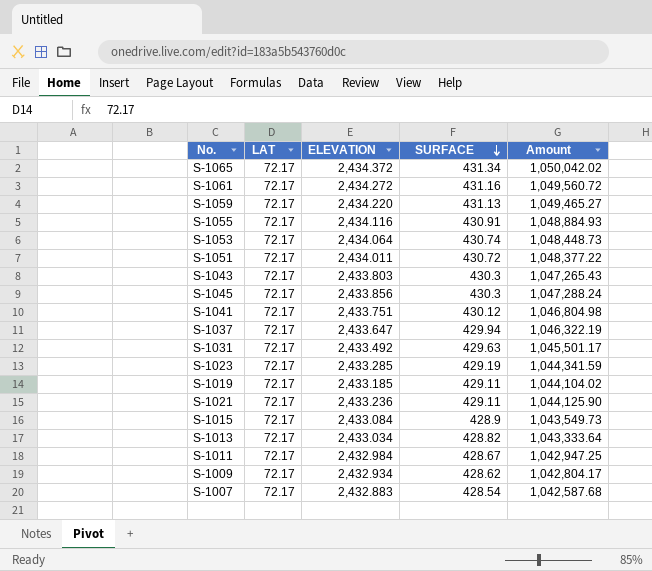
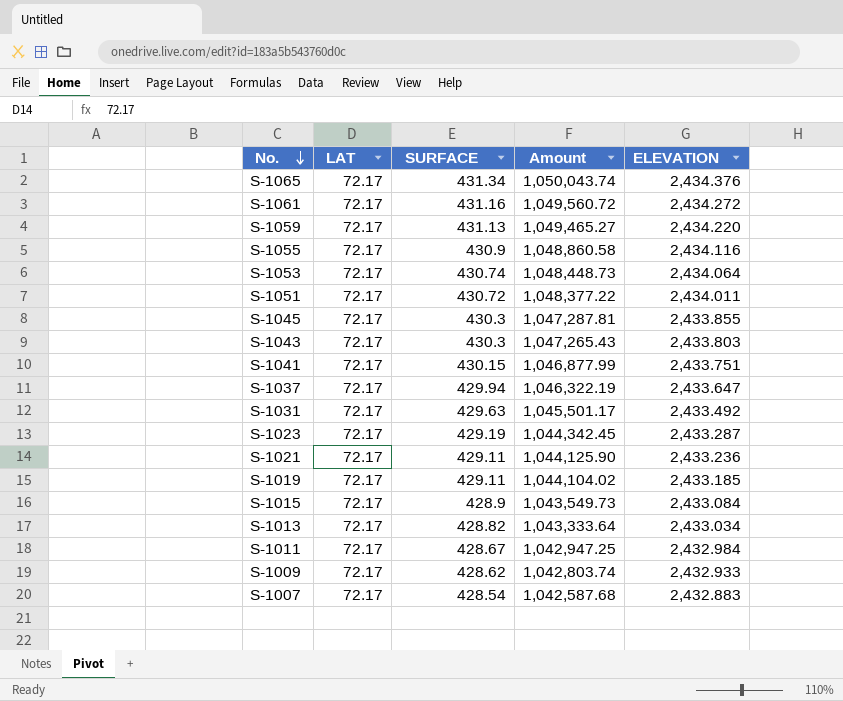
row order: SURFACE descending -> No. descending
column ELEVATION | position: 3 -> 5
S-1065 | Amount: 1,050,042.02 -> 1,050,043.74
S-1065 | ELEVATION: 2,434.372 -> 2,434.376
S-1055 | SURFACE: 430.91 -> 430.9
S-1055 | Amount: 1,048,884.93 -> 1,048,860.58
S-1045 | Amount: 1,047,288.24 -> 1,047,287.81
S-1045 | ELEVATION: 2,433.856 -> 2,433.855
S-1041 | SURFACE: 430.12 -> 430.15
S-1041 | Amount: 1,046,804.98 -> 1,046,877.99
S-1023 | Amount: 1,044,341.59 -> 1,044,342.45
S-1023 | ELEVATION: 2,433.285 -> 2,433.287
S-1009 | Amount: 1,042,804.17 -> 1,042,803.74
S-1009 | ELEVATION: 2,432.934 -> 2,432.933

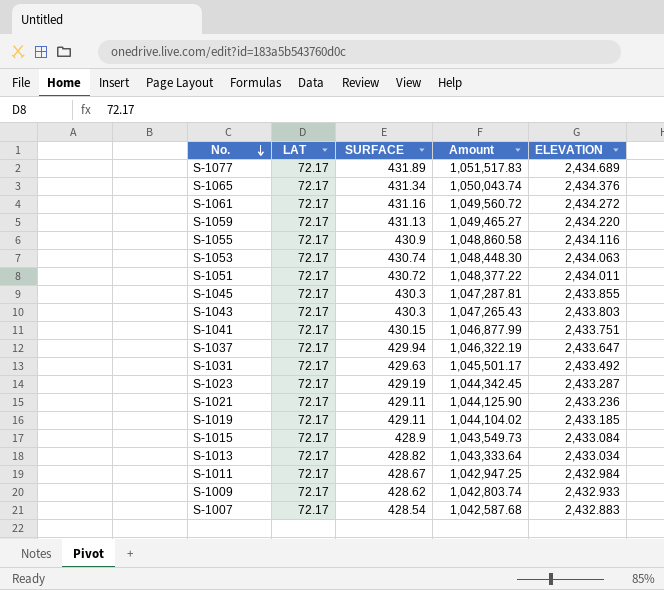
row S-1077: none -> 72.17 | 431.89 | 1,051,517.83 | 2,434.689
S-1053 | Amount: 1,048,448.73 -> 1,048,448.30
S-1053 | ELEVATION: 2,434.064 -> 2,434.063

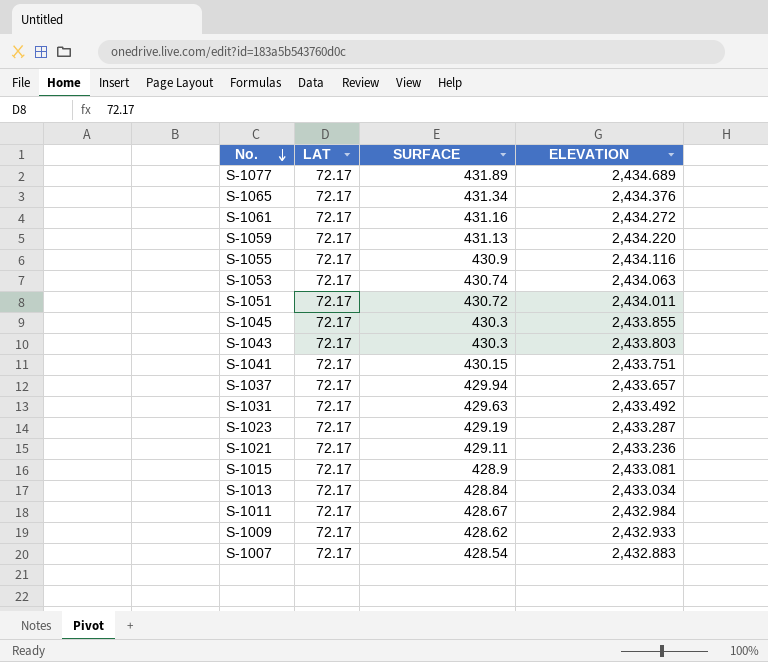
column Amount | formula: [SURFACE] * [ELEVATION] -> none
row S-1019: 72.17 | 429.11 | 1,044,104.02 | 2,433.185 -> none
S-1037 | ELEVATION: 2,433.647 -> 2,433.657
S-1015 | ELEVATION: 2,433.084 -> 2,433.081
S-1013 | SURFACE: 428.82 -> 428.84

